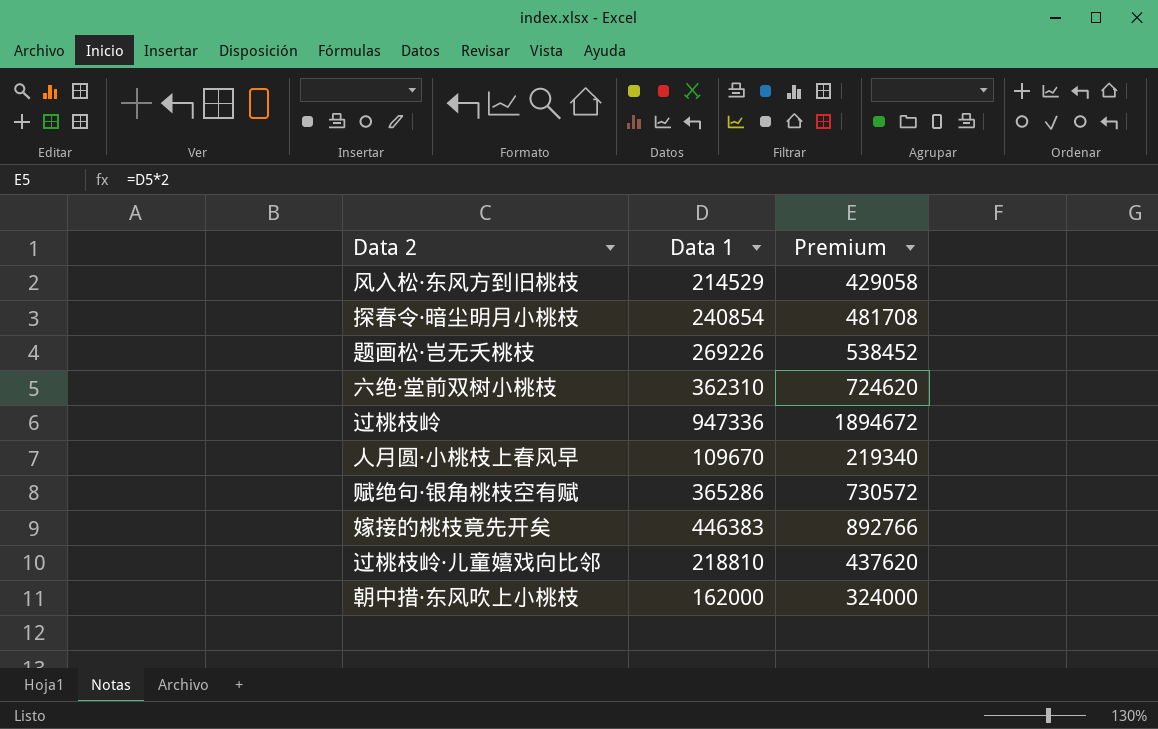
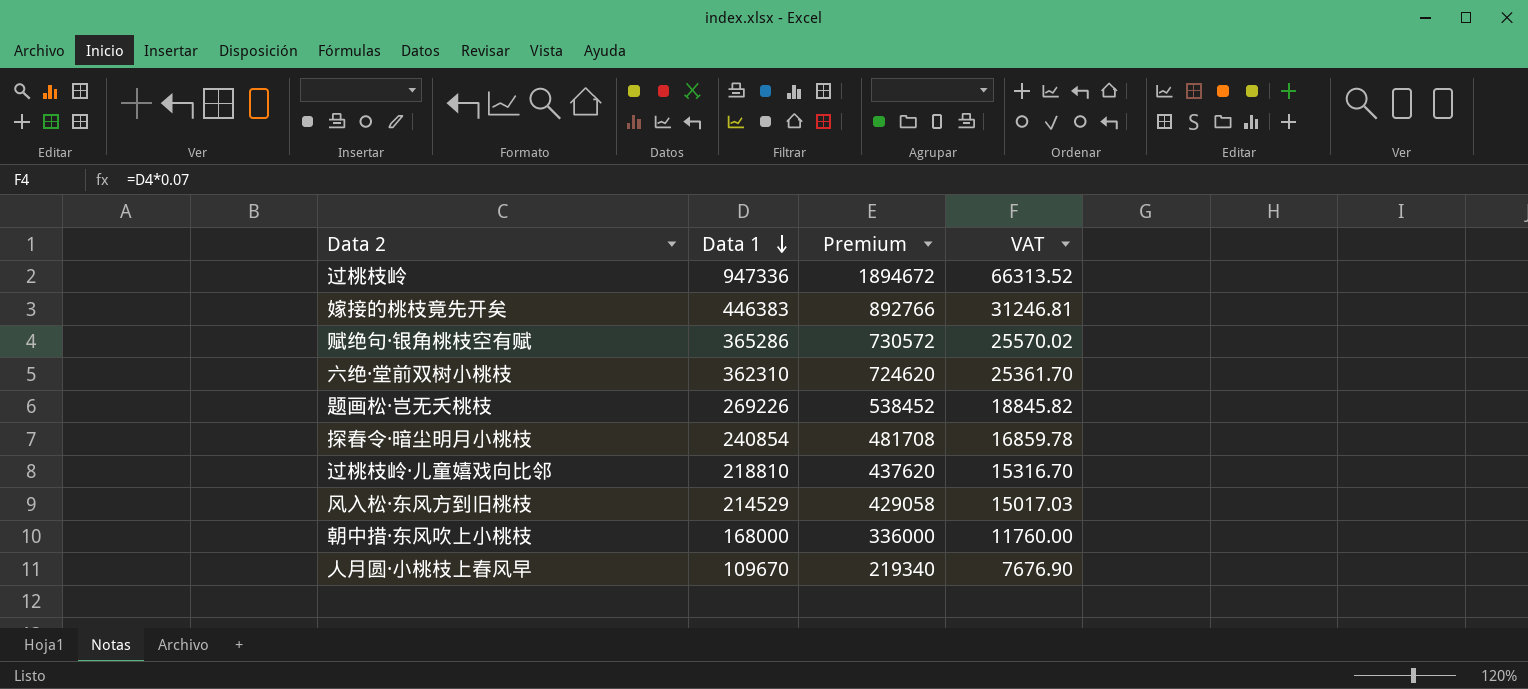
row order: none -> Data 1 descending
column VAT | formula: none -> [Data 1] * 0.07
朝中措·东风吹上小桃枝 | Data 1: 162000 -> 168000
朝中措·东风吹上小桃枝 | Premium: 324000 -> 336000

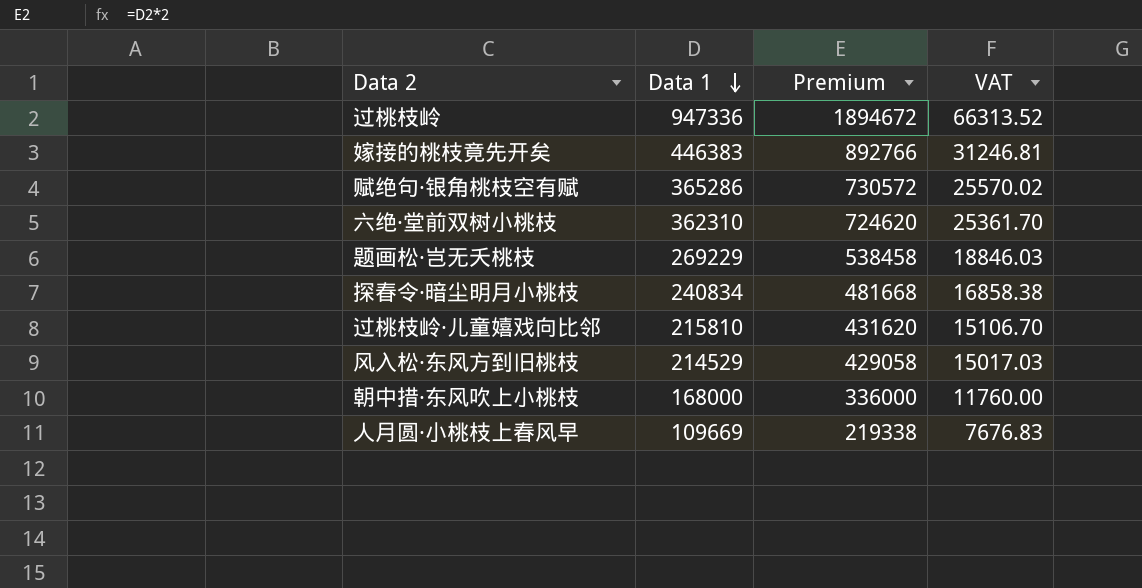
题画松·岂无夭桃枝 | Data 1: 269226 -> 269229
题画松·岂无夭桃枝 | Premium: 538452 -> 538458
题画松·岂无夭桃枝 | VAT: 18845.82 -> 18846.03
探春令·暗尘明月小桃枝 | Data 1: 240854 -> 240834
探春令·暗尘明月小桃枝 | Premium: 481708 -> 481668
探春令·暗尘明月小桃枝 | VAT: 16859.78 -> 16858.38
过桃枝岭·儿童嬉戏向比邻 | Data 1: 218810 -> 215810
过桃枝岭·儿童嬉戏向比邻 | Premium: 437620 -> 431620
过桃枝岭·儿童嬉戏向比邻 | VAT: 15316.70 -> 15106.70
人月圆·小桃枝上春风早 | Data 1: 109670 -> 109669
人月圆·小桃枝上春风早 | Premium: 219340 -> 219338
人月圆·小桃枝上春风早 | VAT: 7676.90 -> 7676.83

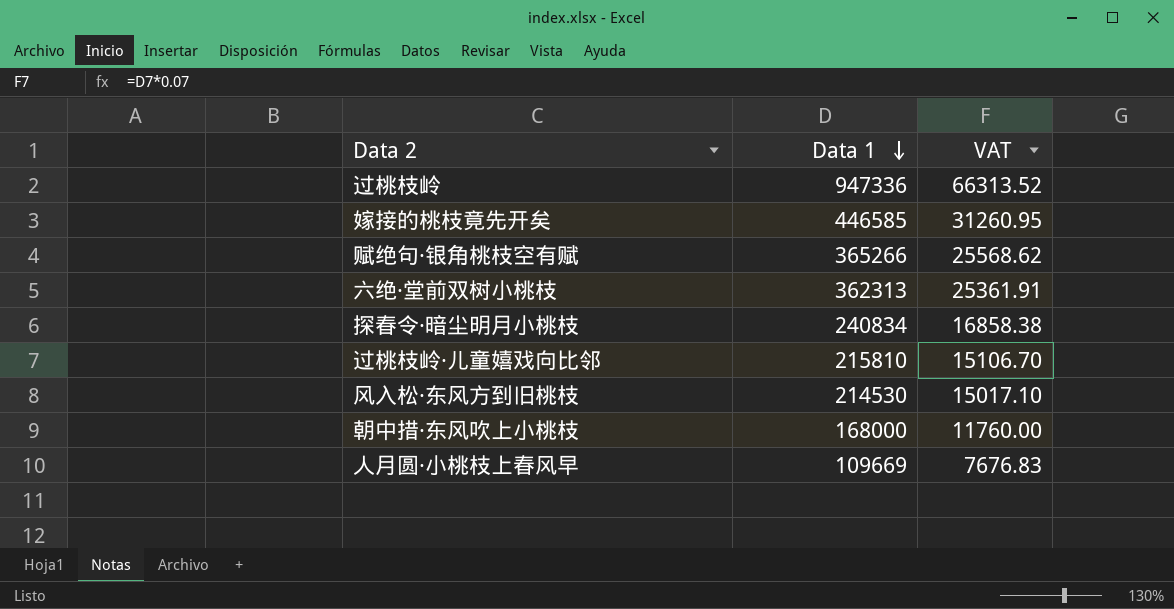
column Premium | formula: [Data 1] * 2 -> none
row 题画松·岂无夭桃枝: 269229 | 538458 | 18846.03 -> none
嫁接的桃枝竟先开矣 | Data 1: 446383 -> 446585
嫁接的桃枝竟先开矣 | VAT: 31246.81 -> 31260.95
赋绝句·银角桃枝空有赋 | Data 1: 365286 -> 365266
赋绝句·银角桃枝空有赋 | VAT: 25570.02 -> 25568.62
六绝·堂前双树小桃枝 | Data 1: 362310 -> 362313
六绝·堂前双树小桃枝 | VAT: 25361.70 -> 25361.91
风入松·东风方到旧桃枝 | Data 1: 214529 -> 214530
风入松·东风方到旧桃枝 | VAT: 15017.03 -> 15017.10

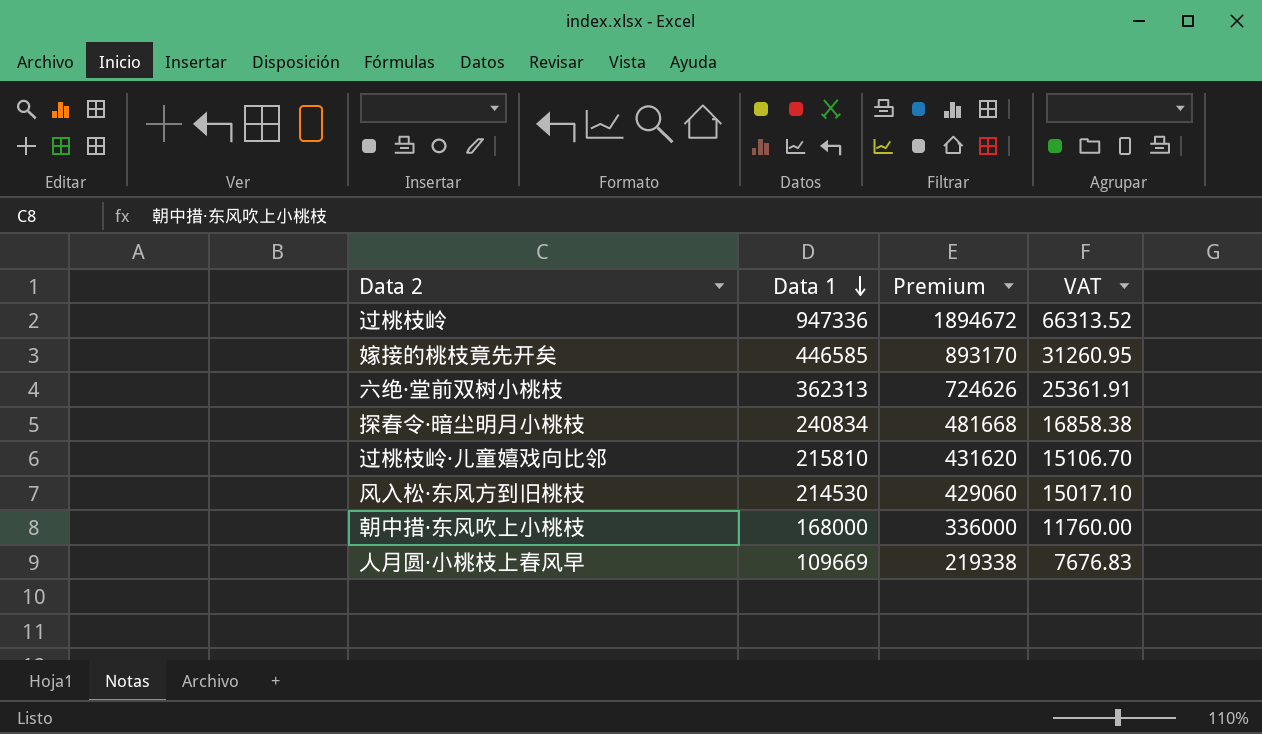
column Premium | formula: none -> [Data 1] * 2
row 赋绝句·银角桃枝空有赋: 365266 | 25568.62 -> none

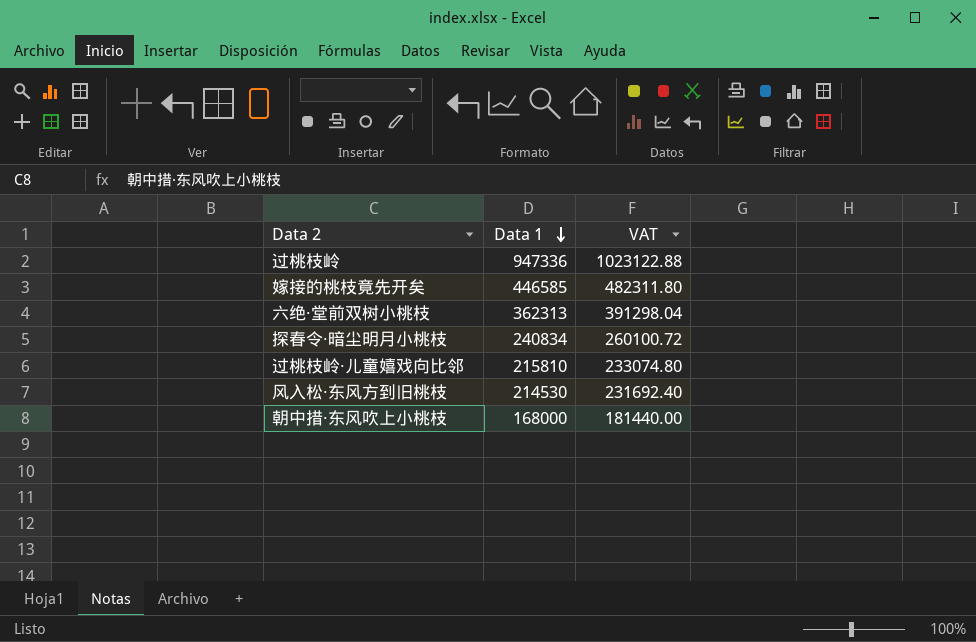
column Premium | formula: [Data 1] * 2 -> none
column VAT | formula: [Data 1] * 0.07 -> [Data 1] * 1.08
row 人月圆·小桃枝上春风早: 109669 | 219338 | 7676.83 -> none

